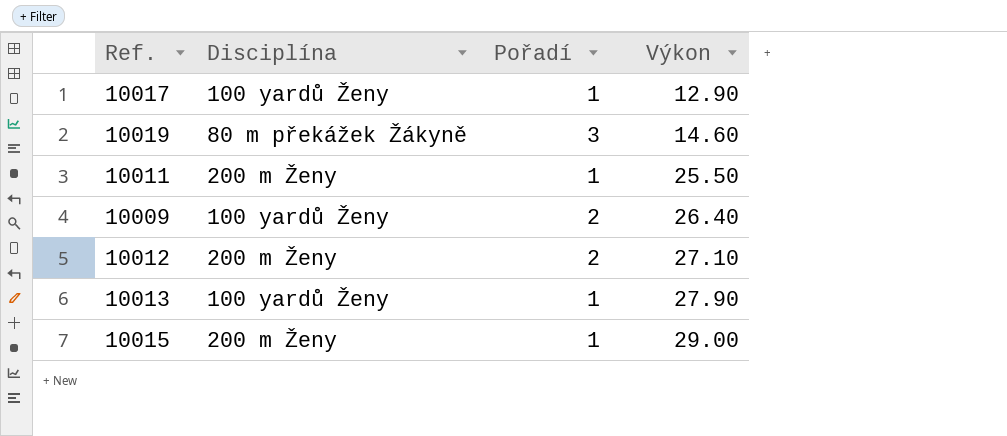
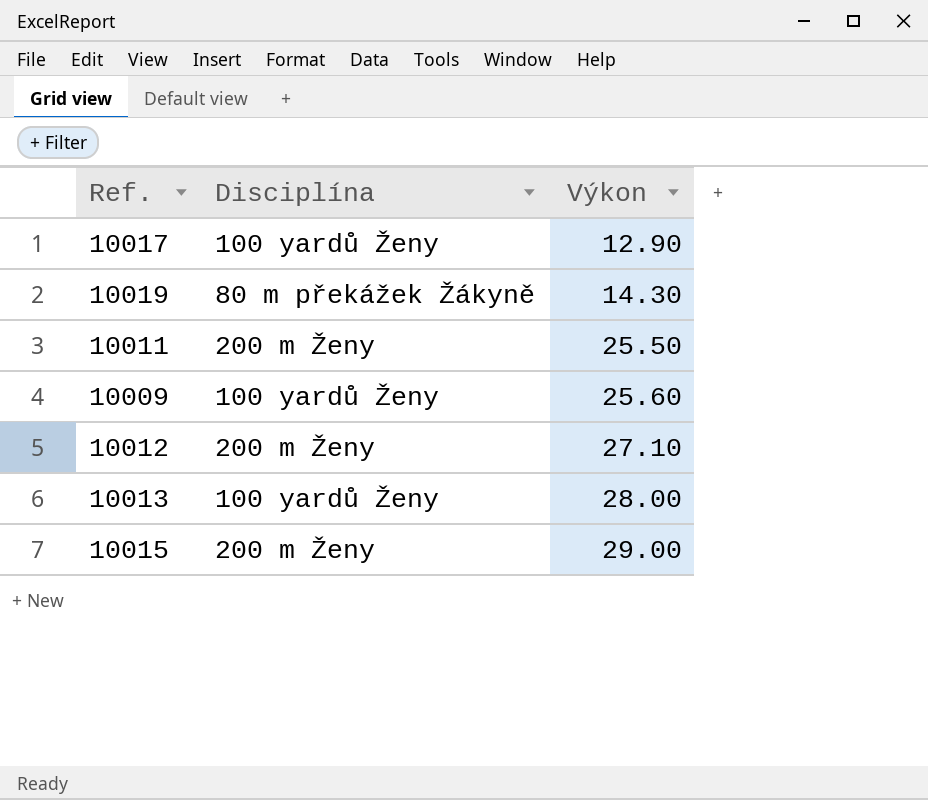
column Pořadí | position: 3 -> none
10019 | Výkon: 14.60 -> 14.30
10009 | Výkon: 26.40 -> 25.60
10013 | Výkon: 27.90 -> 28.00

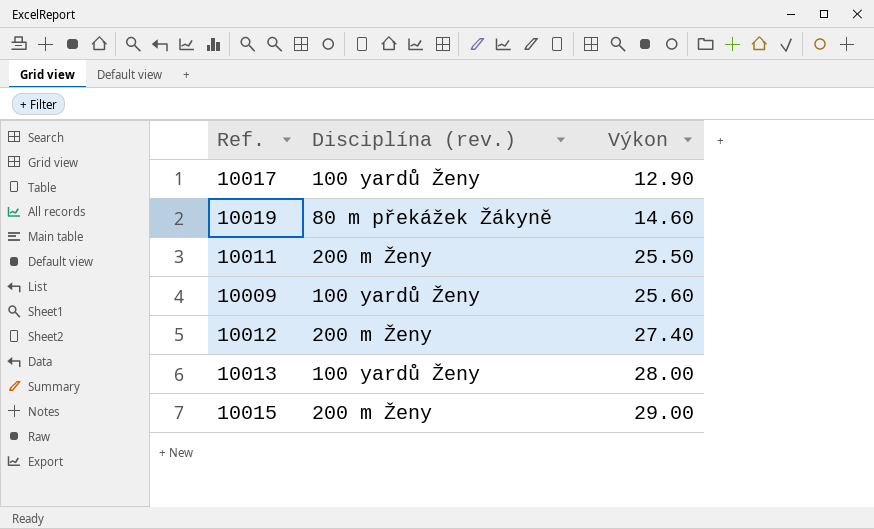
column name: Disciplína -> Disciplína (rev.)
10019 | Výkon: 14.30 -> 14.60
10012 | Výkon: 27.10 -> 27.40

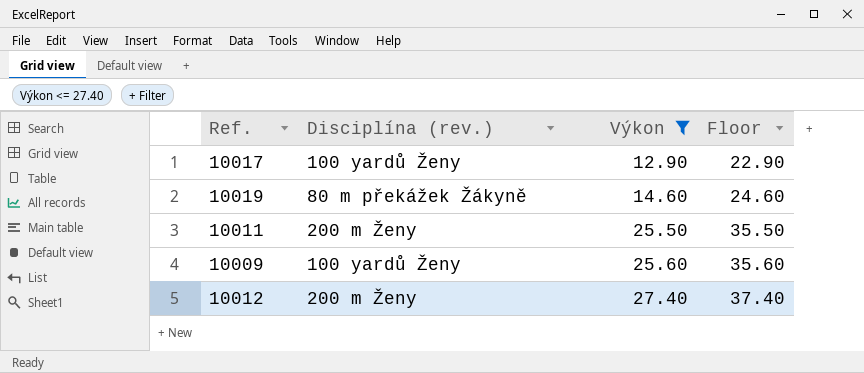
filter: none -> Výkon <= 27.40
column Floor | formula: none -> [Výkon] + 10

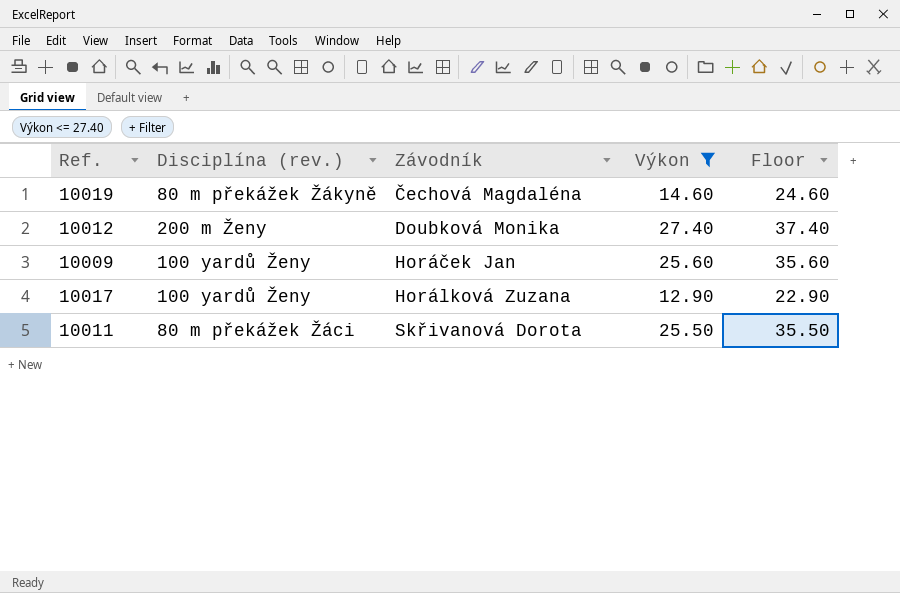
row order: Výkon ascending -> Závodník ascending
column Závodník | position: none -> 3
10011 | Disciplína (rev.): 200 m Ženy -> 80 m překážek Žáci

